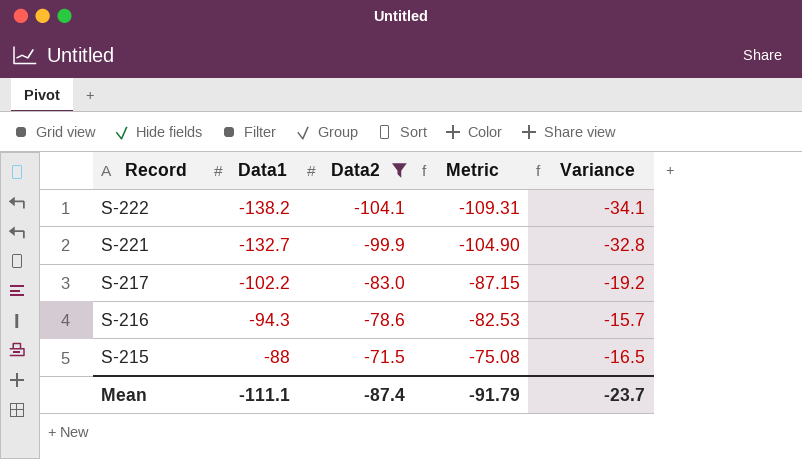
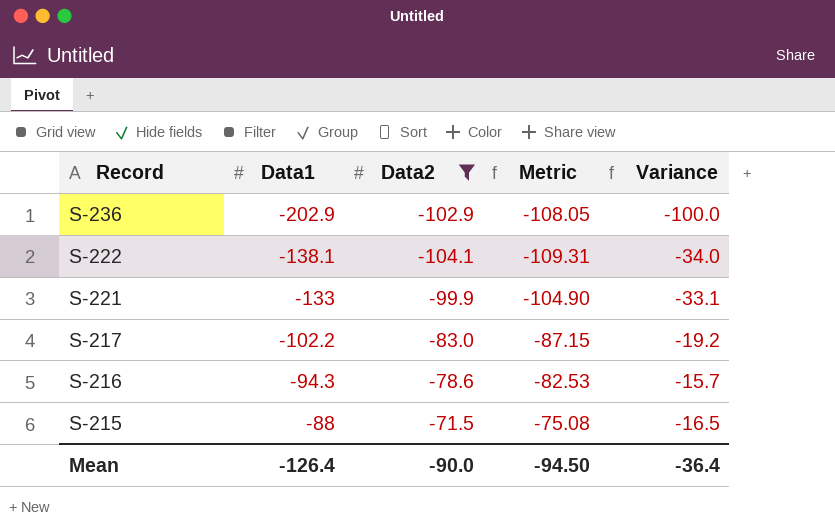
row S-236: none -> -202.9 | -102.9 | -108.05 | -100.0
S-222 | Data1: -138.2 -> -138.1
S-222 | Variance: -34.1 -> -34.0
S-221 | Data1: -132.7 -> -133
S-221 | Variance: -32.8 -> -33.1
Mean | Data1: -111.1 -> -126.4
Mean | Data2: -87.4 -> -90.0
Mean | Metric: -91.79 -> -94.50
Mean | Variance: -23.7 -> -36.4

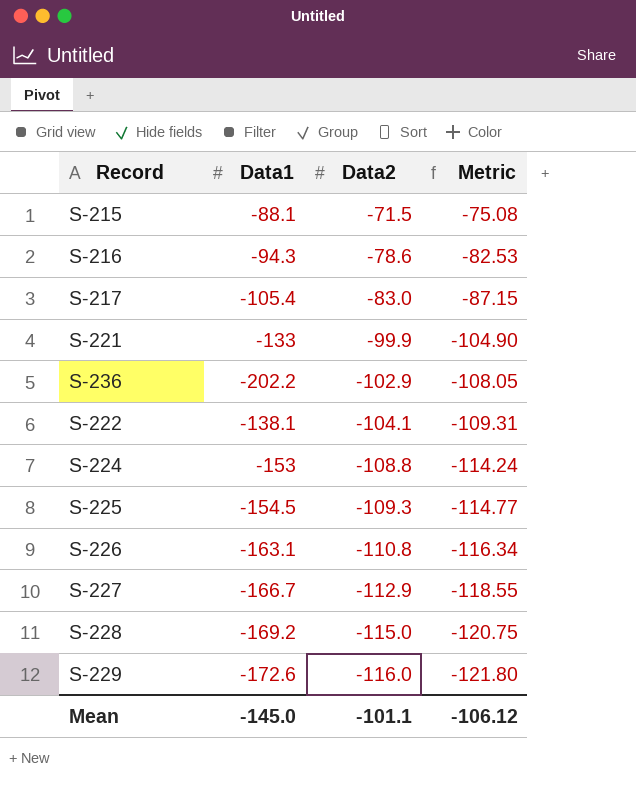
filter: Data2 >= -104.1 -> none
row order: Record descending -> Data2 descending
column Variance | formula: [Data1] - [Data2] -> none
S-215 | Data1: -88 -> -88.1
S-217 | Data1: -102.2 -> -105.4
S-236 | Data1: -202.9 -> -202.2
Mean | Data1: -126.4 -> -145.0
Mean | Data2: -90.0 -> -101.1
Mean | Metric: -94.50 -> -106.12

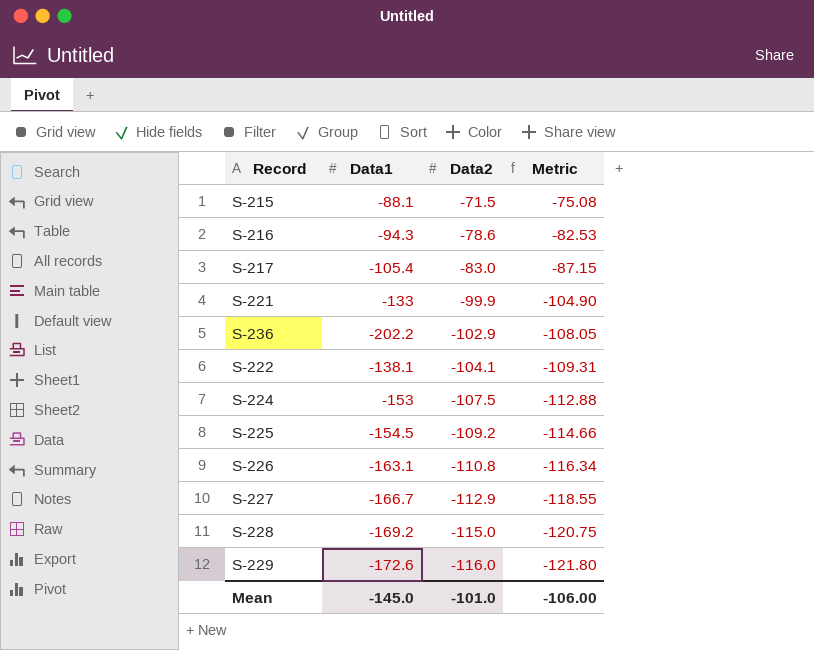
S-224 | Data2: -108.8 -> -107.5
S-224 | Metric: -114.24 -> -112.88
S-225 | Data2: -109.3 -> -109.2
S-225 | Metric: -114.77 -> -114.66
Mean | Data2: -101.1 -> -101.0
Mean | Metric: -106.12 -> -106.00

